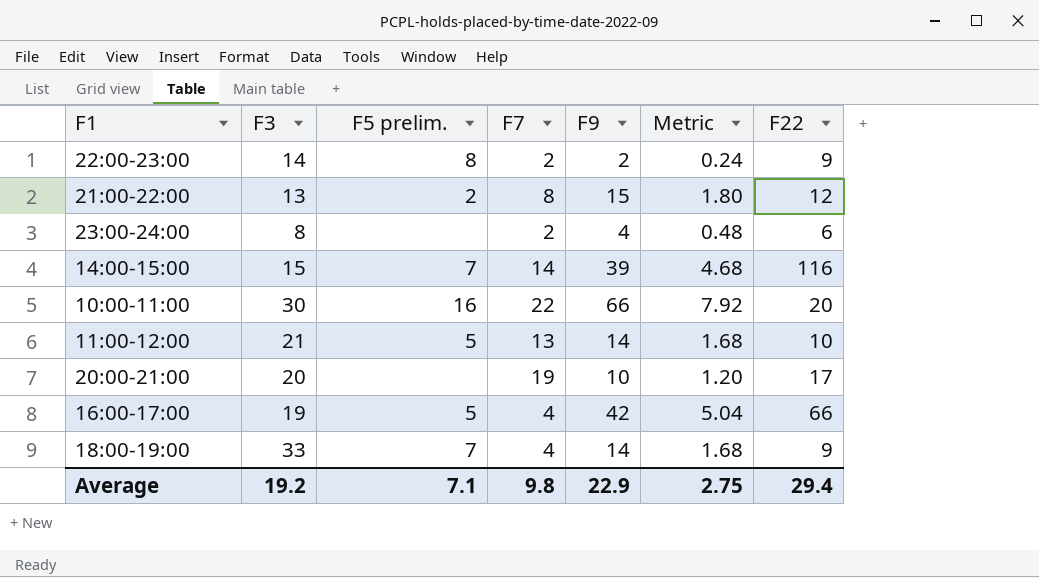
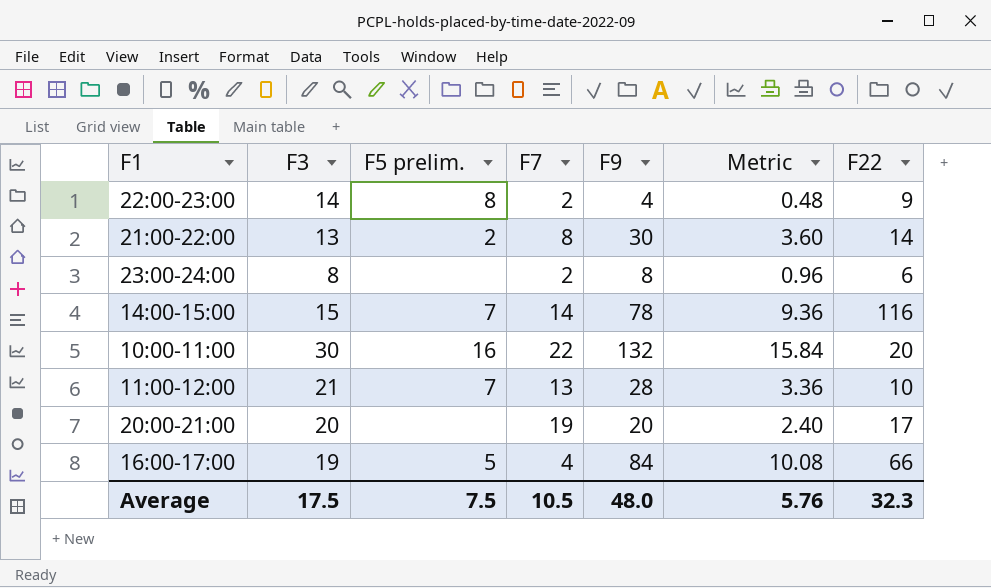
row 18:00-19:00: 33 | 7 | 4 | 14 | 1.68 | 9 -> none
22:00-23:00 | F9: 2 -> 4
22:00-23:00 | Metric: 0.24 -> 0.48
21:00-22:00 | F9: 15 -> 30
21:00-22:00 | Metric: 1.80 -> 3.60
21:00-22:00 | F22: 12 -> 14
23:00-24:00 | F9: 4 -> 8
23:00-24:00 | Metric: 0.48 -> 0.96
14:00-15:00 | F9: 39 -> 78
14:00-15:00 | Metric: 4.68 -> 9.36
10:00-11:00 | F9: 66 -> 132
10:00-11:00 | Metric: 7.92 -> 15.84
11:00-12:00 | F5 prelim.: 5 -> 7
11:00-12:00 | F9: 14 -> 28
11:00-12:00 | Metric: 1.68 -> 3.36
20:00-21:00 | F9: 10 -> 20
20:00-21:00 | Metric: 1.20 -> 2.40
16:00-17:00 | F9: 42 -> 84
16:00-17:00 | Metric: 5.04 -> 10.08
Average | F3: 19.2 -> 17.5
Average | F5 prelim.: 7.1 -> 7.5
Average | F7: 9.8 -> 10.5
Average | F9: 22.9 -> 48.0
Average | Metric: 2.75 -> 5.76
Average | F22: 29.4 -> 32.3

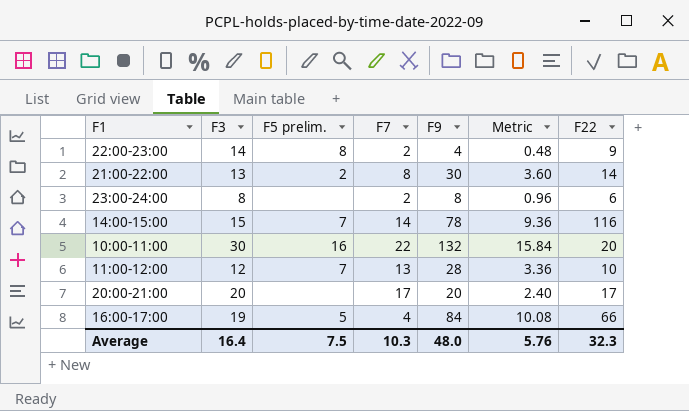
11:00-12:00 | F3: 21 -> 12
20:00-21:00 | F7: 19 -> 17
Average | F3: 17.5 -> 16.4
Average | F7: 10.5 -> 10.3

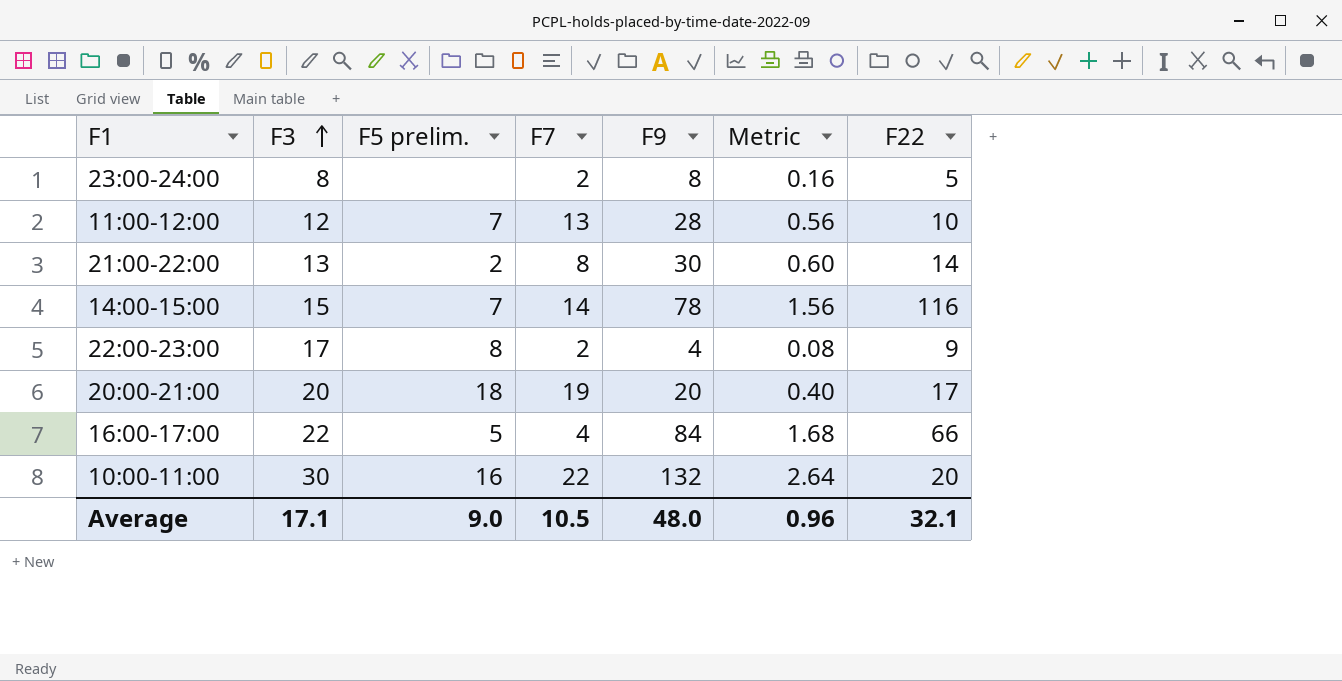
row order: none -> F3 ascending
column Metric | formula: [F9] * 0.12 -> [F9] * 0.02
23:00-24:00 | F22: 6 -> 5
22:00-23:00 | F3: 14 -> 17
20:00-21:00 | F5 prelim.: none -> 18
20:00-21:00 | F7: 17 -> 19
16:00-17:00 | F3: 19 -> 22
Average | F3: 16.4 -> 17.1
Average | F5 prelim.: 7.5 -> 9.0
Average | F7: 10.3 -> 10.5
Average | Metric: 5.76 -> 0.96
Average | F22: 32.3 -> 32.1

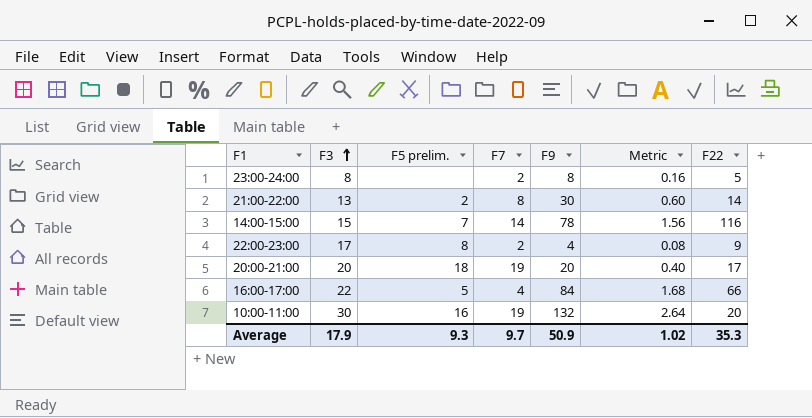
row 11:00-12:00: 12 | 7 | 13 | 28 | 0.56 | 10 -> none
10:00-11:00 | F7: 22 -> 19
Average | F3: 17.1 -> 17.9
Average | F5 prelim.: 9.0 -> 9.3
Average | F7: 10.5 -> 9.7
Average | F9: 48.0 -> 50.9
Average | Metric: 0.96 -> 1.02
Average | F22: 32.1 -> 35.3

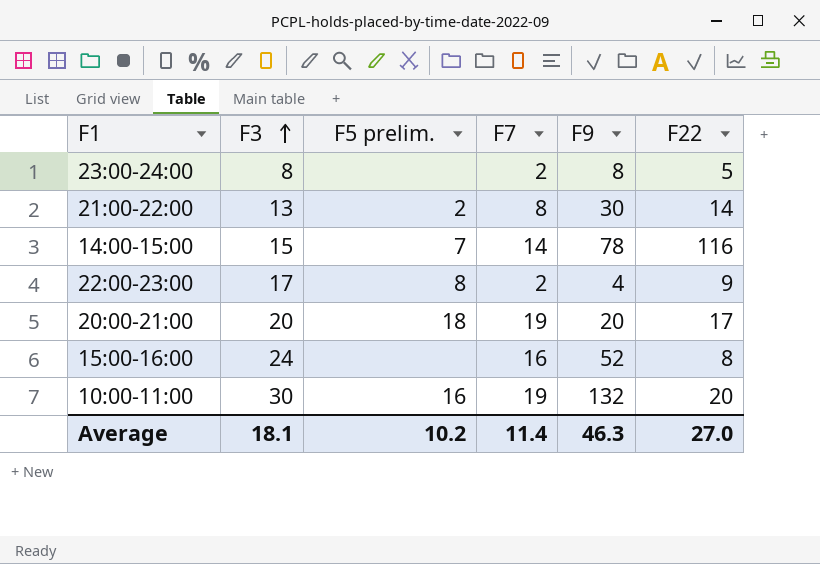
column Metric | formula: [F9] * 0.02 -> none
row 16:00-17:00: 22 | 5 | 4 | 84 | 1.68 | 66 -> none
row 15:00-16:00: none -> 24 | none | 16 | 52 | 8
Average | F3: 17.9 -> 18.1
Average | F5 prelim.: 9.3 -> 10.2
Average | F7: 9.7 -> 11.4
Average | F9: 50.9 -> 46.3
Average | F22: 35.3 -> 27.0

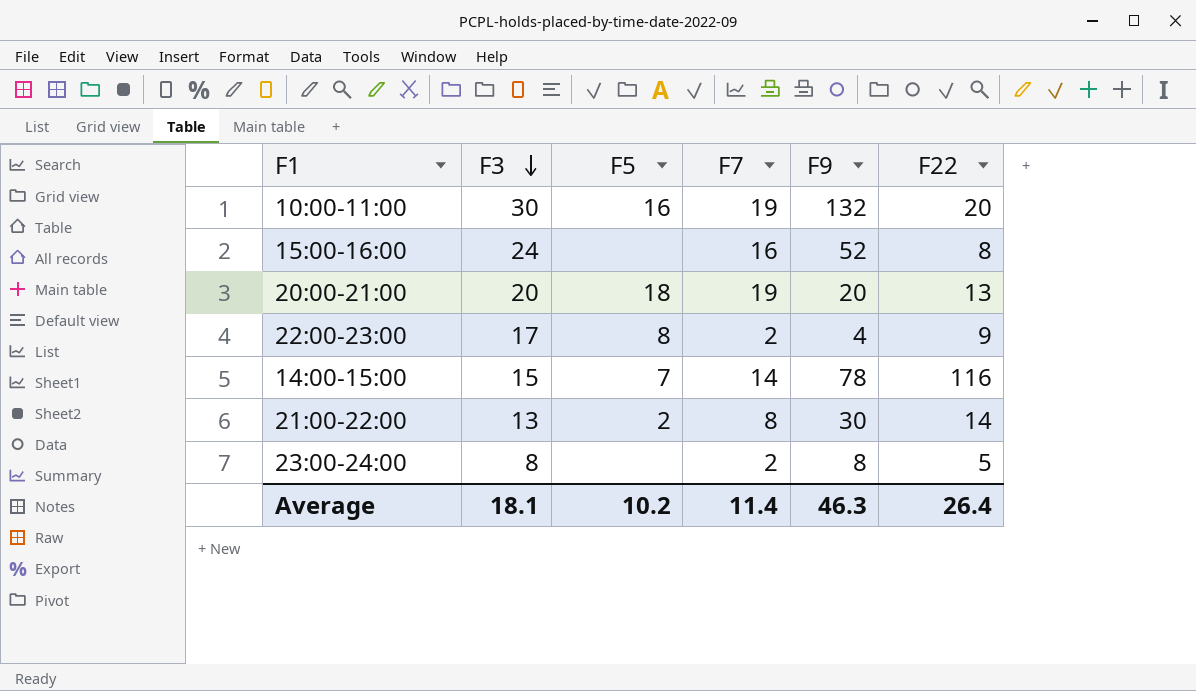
row order: F3 ascending -> F3 descending
column name: F5 prelim. -> F5
20:00-21:00 | F22: 17 -> 13
Average | F22: 27.0 -> 26.4

